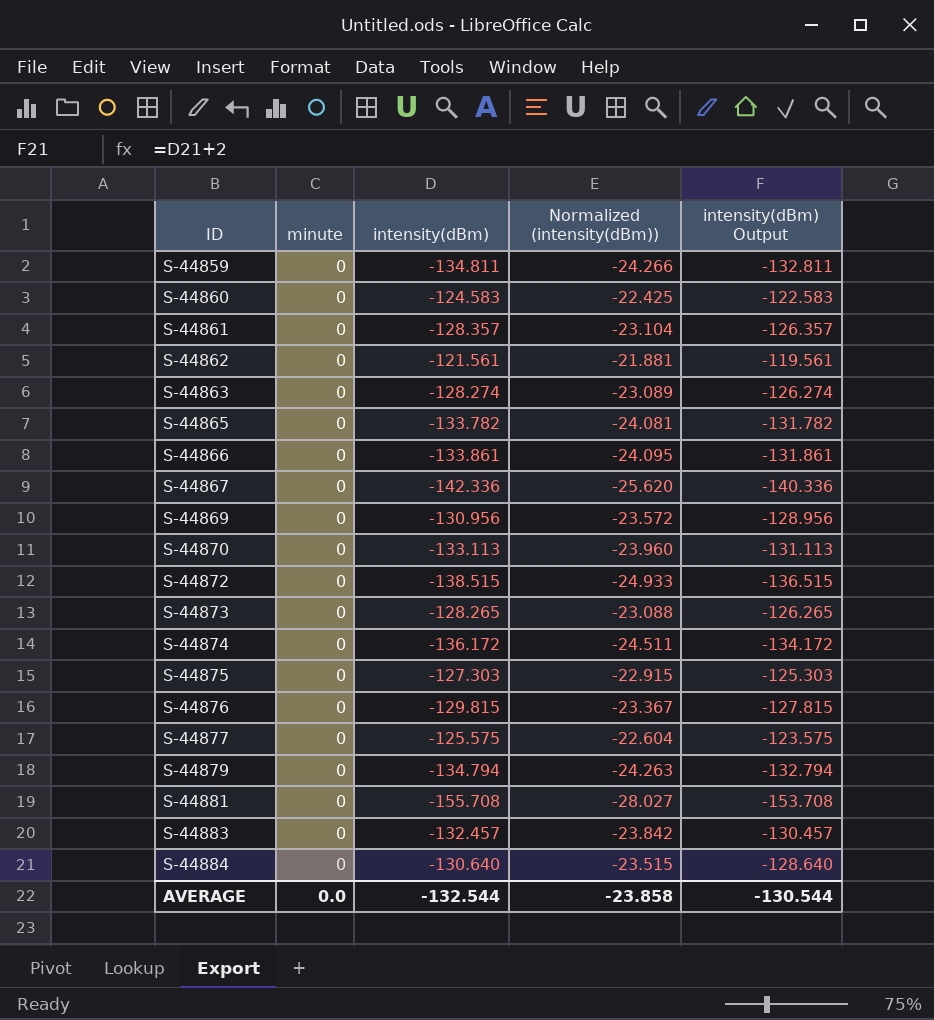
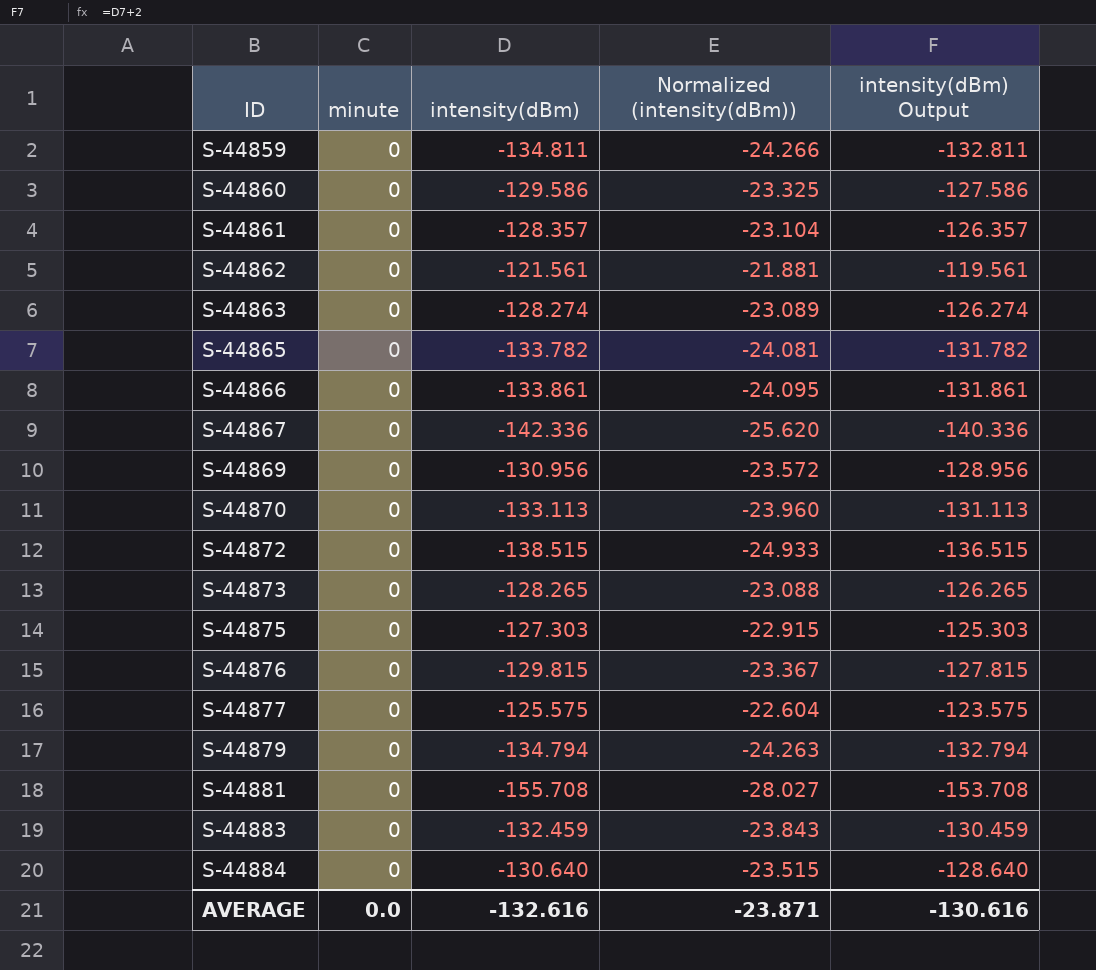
row S-44874: 0 | -136.172 | -24.511 | -134.172 -> none
S-44860 | intensity(dBm): -124.583 -> -129.586
S-44860 | Normalized (intensity(dBm)): -22.425 -> -23.325
S-44860 | intensity(dBm) Output: -122.583 -> -127.586
S-44883 | intensity(dBm): -132.457 -> -132.459
S-44883 | Normalized (intensity(dBm)): -23.842 -> -23.843
S-44883 | intensity(dBm) Output: -130.457 -> -130.459
AVERAGE | intensity(dBm): -132.544 -> -132.616
AVERAGE | Normalized (intensity(dBm)): -23.858 -> -23.871
AVERAGE | intensity(dBm) Output: -130.544 -> -130.616

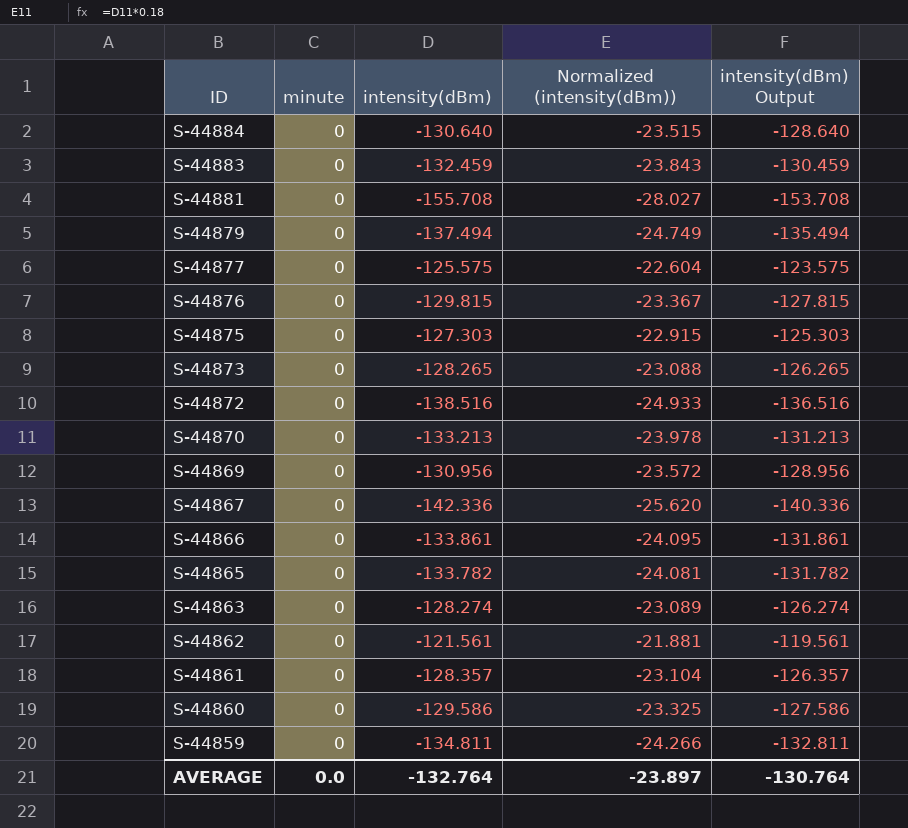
row order: ID ascending -> ID descending
S-44879 | intensity(dBm): -134.794 -> -137.494
S-44879 | Normalized (intensity(dBm)): -24.263 -> -24.749
S-44879 | intensity(dBm) Output: -132.794 -> -135.494
S-44872 | intensity(dBm): -138.515 -> -138.516
S-44872 | intensity(dBm) Output: -136.515 -> -136.516
S-44870 | intensity(dBm): -133.113 -> -133.213
S-44870 | Normalized (intensity(dBm)): -23.960 -> -23.978
S-44870 | intensity(dBm) Output: -131.113 -> -131.213
AVERAGE | intensity(dBm): -132.616 -> -132.764
AVERAGE | Normalized (intensity(dBm)): -23.871 -> -23.897
AVERAGE | intensity(dBm) Output: -130.616 -> -130.764

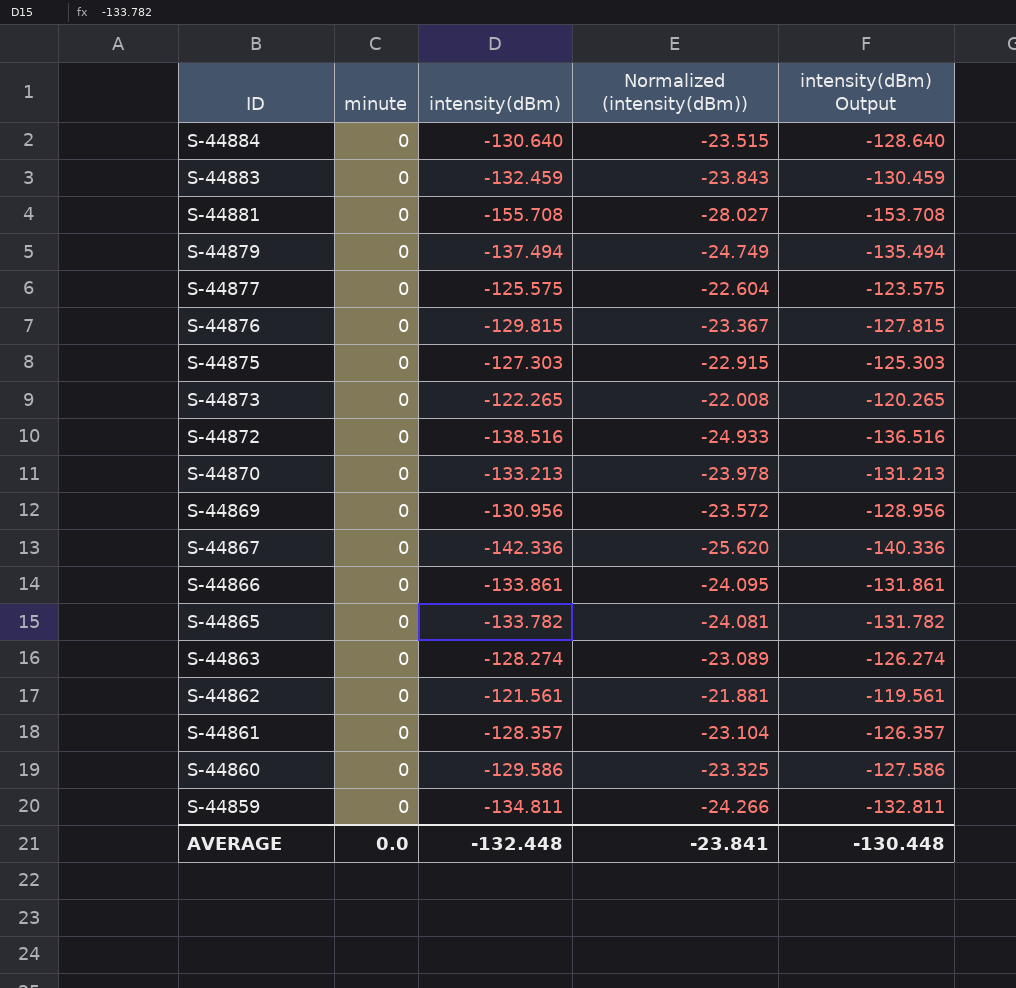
S-44873 | intensity(dBm): -128.265 -> -122.265
S-44873 | Normalized (intensity(dBm)): -23.088 -> -22.008
S-44873 | intensity(dBm) Output: -126.265 -> -120.265
AVERAGE | intensity(dBm): -132.764 -> -132.448
AVERAGE | Normalized (intensity(dBm)): -23.897 -> -23.841
AVERAGE | intensity(dBm) Output: -130.764 -> -130.448

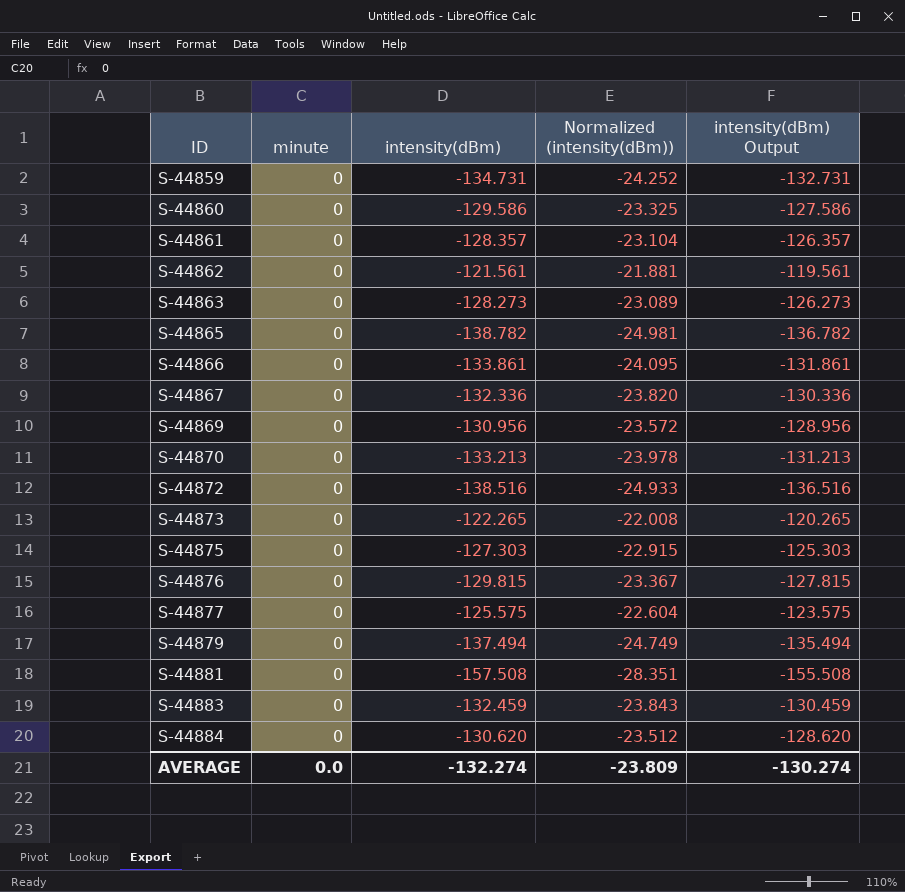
row order: ID descending -> ID ascending
S-44859 | intensity(dBm): -134.811 -> -134.731
S-44859 | Normalized (intensity(dBm)): -24.266 -> -24.252
S-44859 | intensity(dBm) Output: -132.811 -> -132.731
S-44863 | intensity(dBm): -128.274 -> -128.273
S-44863 | intensity(dBm) Output: -126.274 -> -126.273
S-44865 | intensity(dBm): -133.782 -> -138.782
S-44865 | Normalized (intensity(dBm)): -24.081 -> -24.981
S-44865 | intensity(dBm) Output: -131.782 -> -136.782
S-44867 | intensity(dBm): -142.336 -> -132.336
S-44867 | Normalized (intensity(dBm)): -25.620 -> -23.820
S-44867 | intensity(dBm) Output: -140.336 -> -130.336
S-44881 | intensity(dBm): -155.708 -> -157.508
S-44881 | Normalized (intensity(dBm)): -28.027 -> -28.351
S-44881 | intensity(dBm) Output: -153.708 -> -155.508
S-44884 | intensity(dBm): -130.640 -> -130.620
S-44884 | Normalized (intensity(dBm)): -23.515 -> -23.512
S-44884 | intensity(dBm) Output: -128.640 -> -128.620
AVERAGE | intensity(dBm): -132.448 -> -132.274
AVERAGE | Normalized (intensity(dBm)): -23.841 -> -23.809
AVERAGE | intensity(dBm) Output: -130.448 -> -130.274

